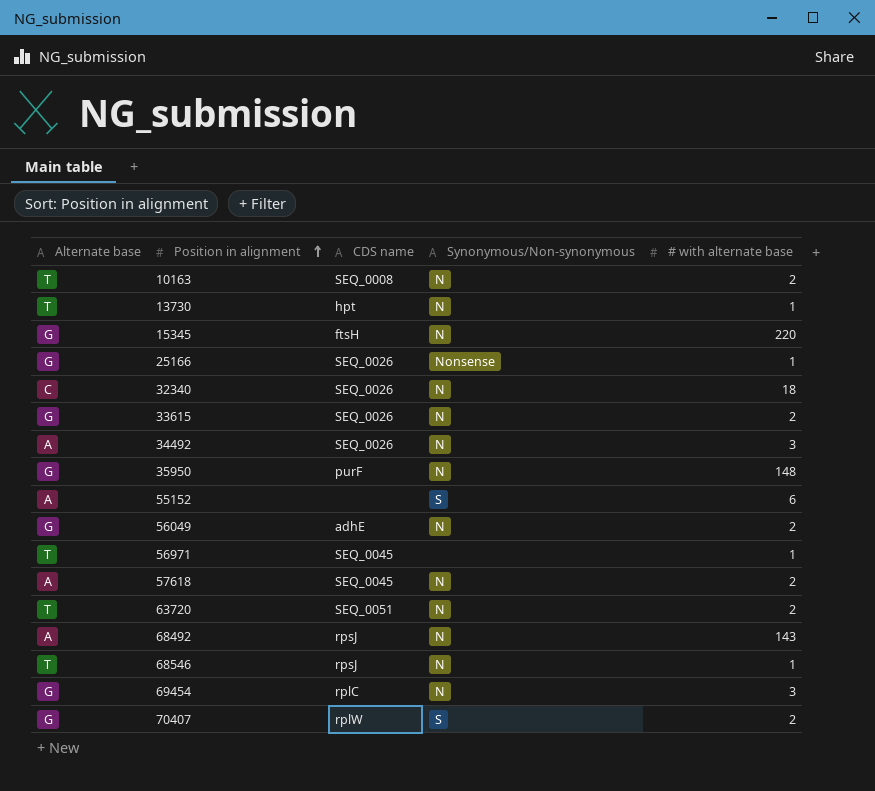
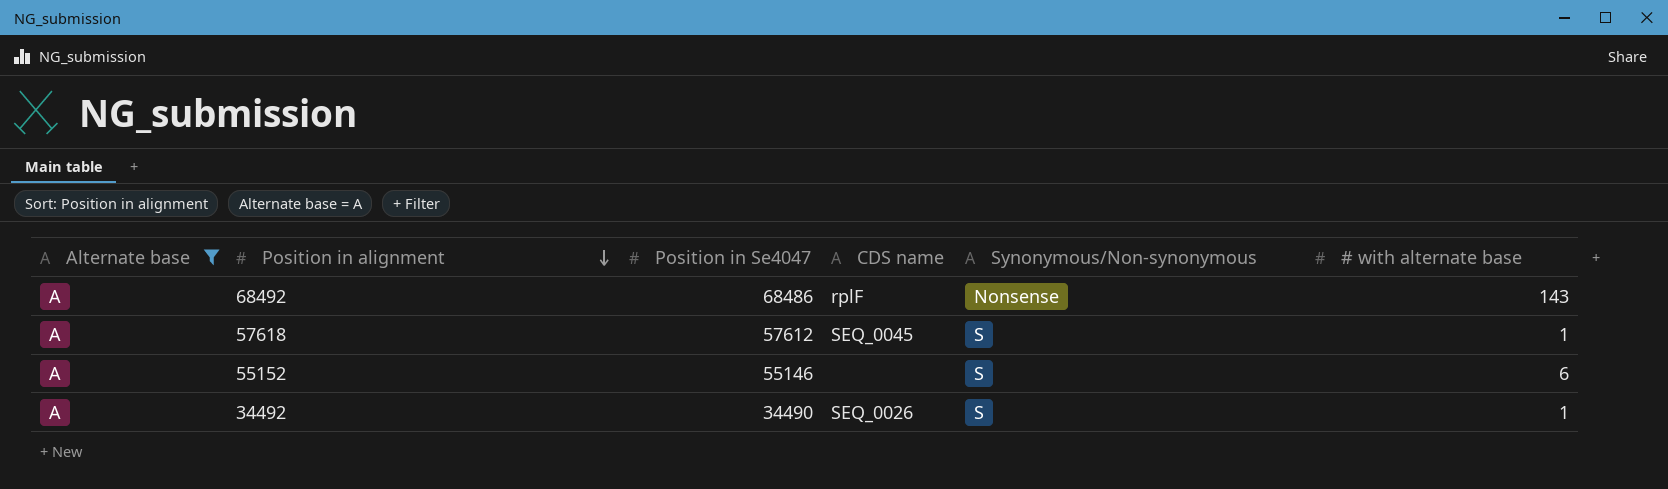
filter: none -> Alternate base = A
row order: Position in alignment ascending -> Position in alignment descending
column Position in Se4047 | position: none -> 3
68492 | CDS name: rpsJ -> rplF
68492 | Synonymous/Non-synonymous: N -> Nonsense
57618 | Synonymous/Non-synonymous: N -> S
57618 | # with alternate base: 2 -> 1
34492 | Synonymous/Non-synonymous: N -> S
34492 | # with alternate base: 3 -> 1

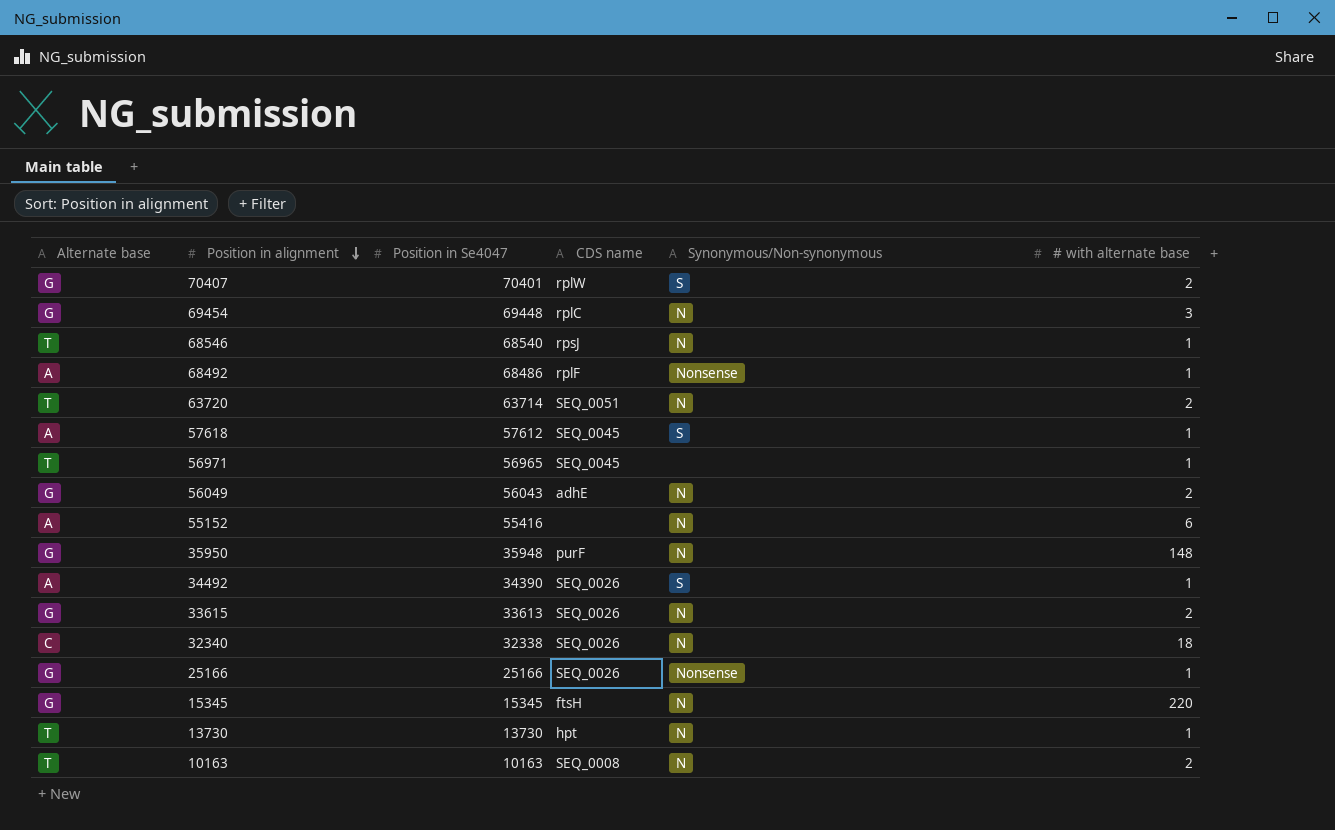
filter: Alternate base = A -> none
68492 | # with alternate base: 143 -> 1
55152 | Position in Se4047: 55146 -> 55416
55152 | Synonymous/Non-synonymous: S -> N
34492 | Position in Se4047: 34490 -> 34390

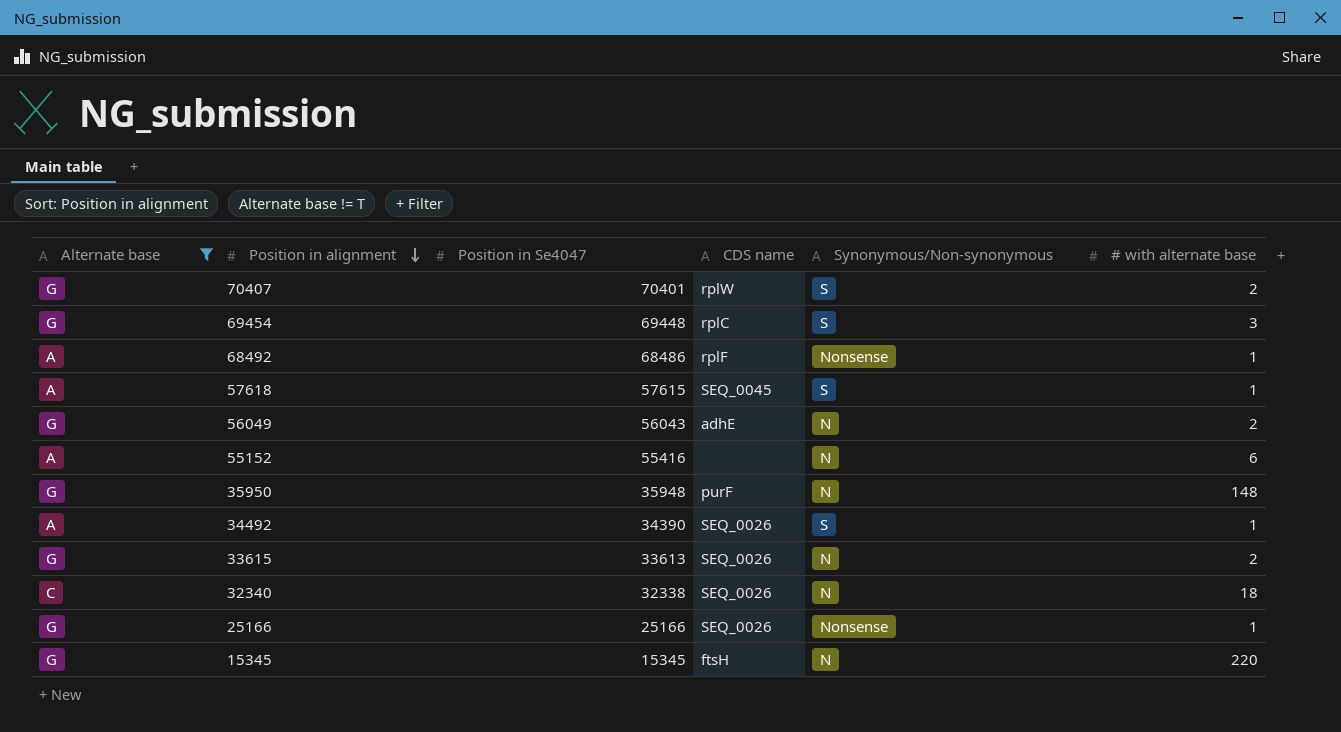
filter: none -> Alternate base != T
69454 | Synonymous/Non-synonymous: N -> S
57618 | Position in Se4047: 57612 -> 57615

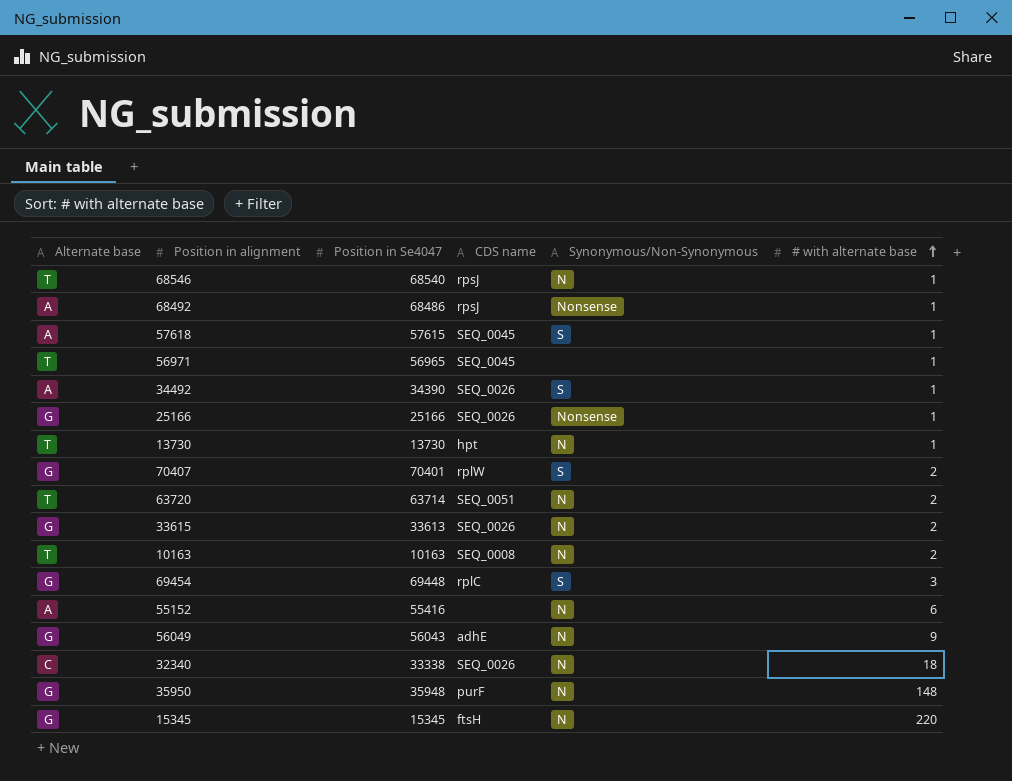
filter: Alternate base != T -> none
row order: Position in alignment descending -> # with alternate base ascending
column name: Synonymous/Non-synonymous -> Synonymous/Non-Synonymous
68492 | CDS name: rplF -> rpsJ
56049 | # with alternate base: 2 -> 9
32340 | Position in Se4047: 32338 -> 33338

